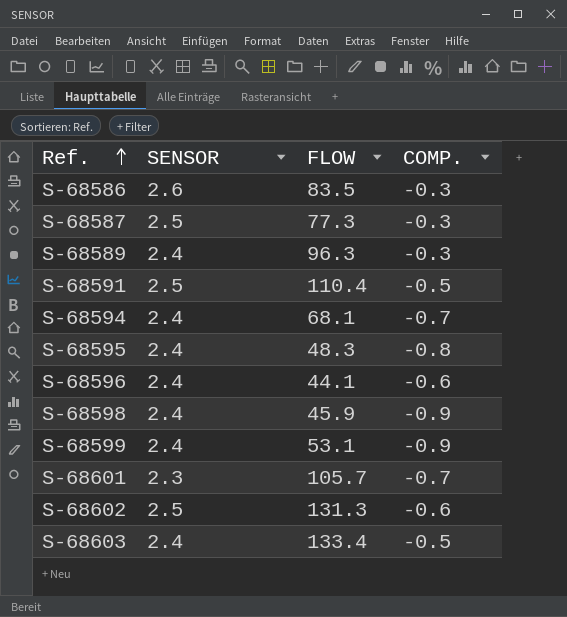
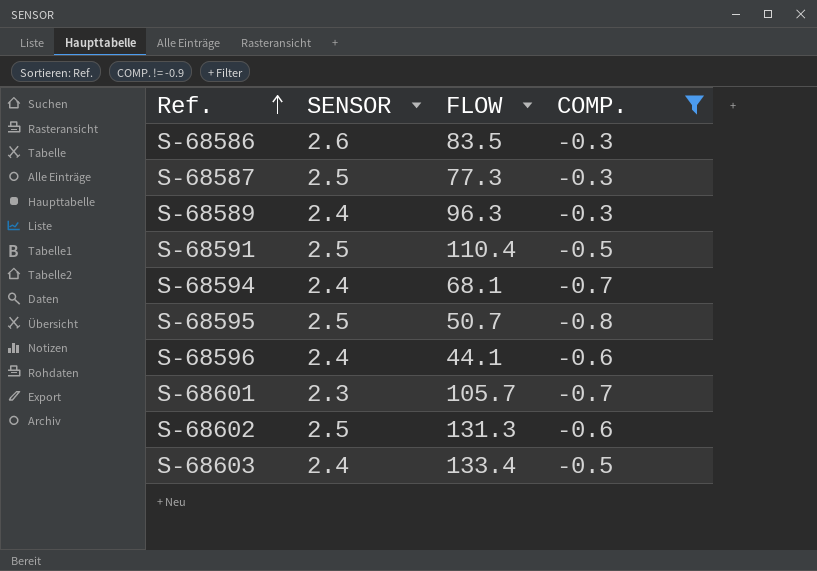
filter: none -> COMP. != -0.9
S-68595 | SENSOR: 2.4 -> 2.5
S-68595 | FLOW: 48.3 -> 50.7

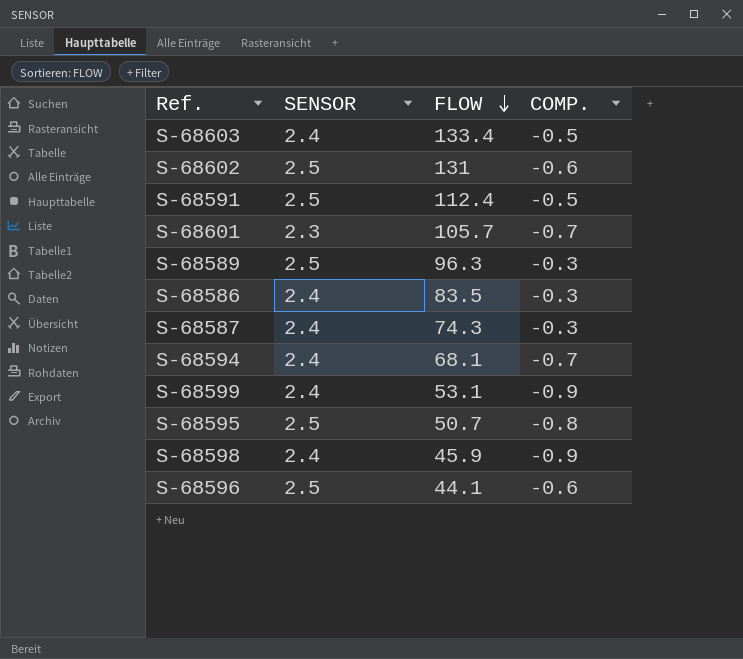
filter: COMP. != -0.9 -> none
row order: Ref. ascending -> FLOW descending
S-68602 | FLOW: 131.3 -> 131
S-68591 | FLOW: 110.4 -> 112.4
S-68589 | SENSOR: 2.4 -> 2.5
S-68586 | SENSOR: 2.6 -> 2.4
S-68587 | SENSOR: 2.5 -> 2.4
S-68587 | FLOW: 77.3 -> 74.3
S-68596 | SENSOR: 2.4 -> 2.5

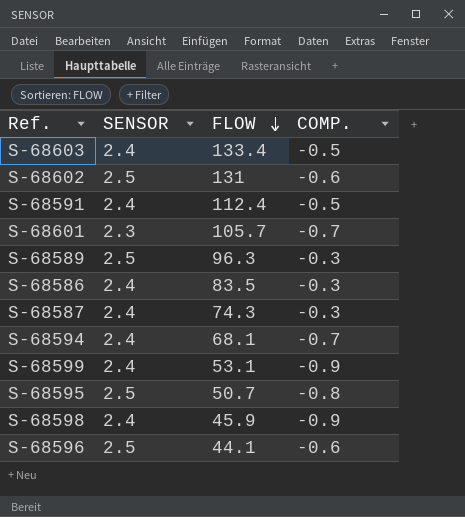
S-68591 | SENSOR: 2.5 -> 2.4

